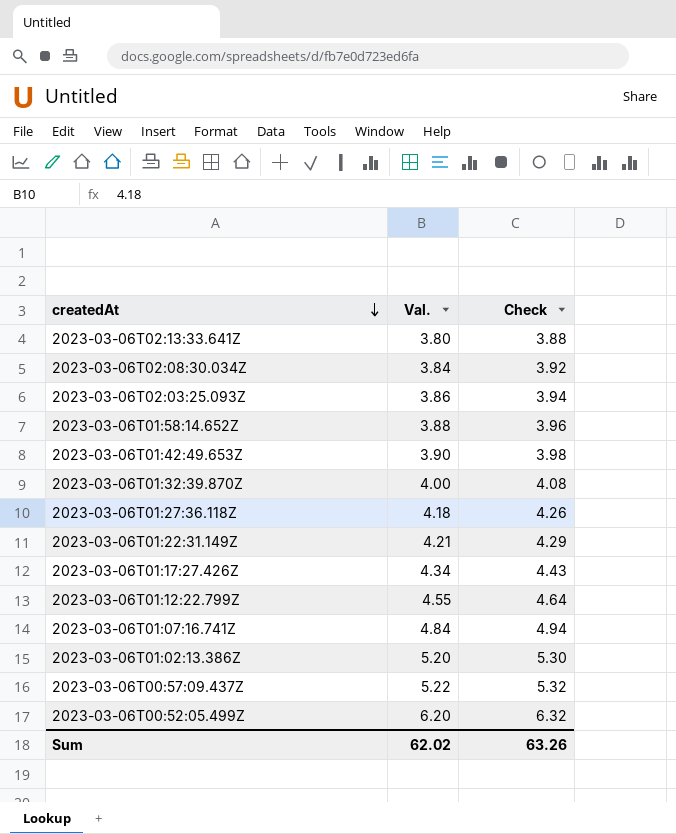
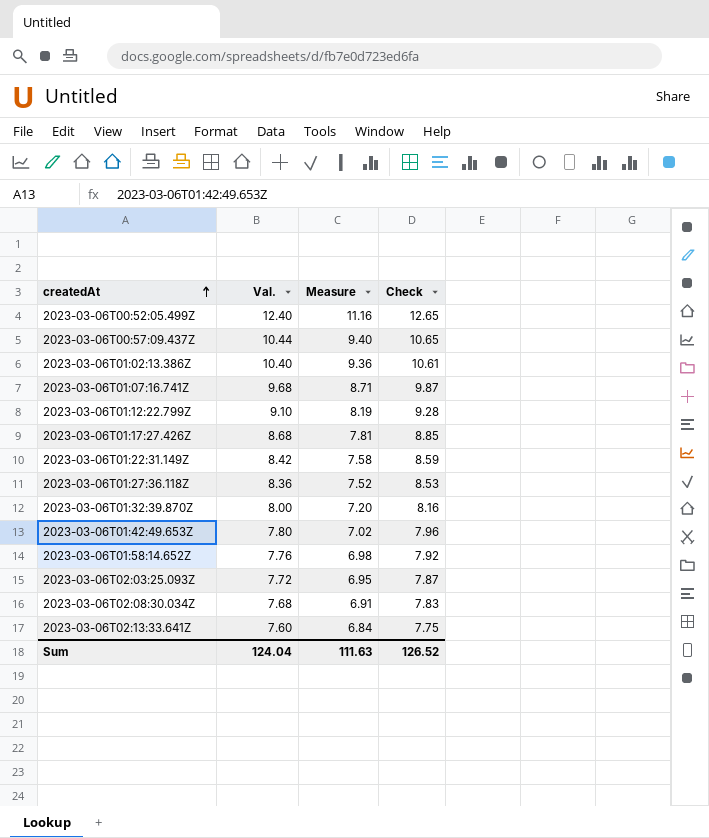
row order: createdAt descending -> createdAt ascending
column Measure | formula: none -> [Val.] * 0.9
2023-03-06T00:52:05.499Z | Val.: 6.20 -> 12.40
2023-03-06T00:52:05.499Z | Check: 6.32 -> 12.65
2023-03-06T00:57:09.437Z | Val.: 5.22 -> 10.44
2023-03-06T00:57:09.437Z | Check: 5.32 -> 10.65
2023-03-06T01:02:13.386Z | Val.: 5.20 -> 10.40
2023-03-06T01:02:13.386Z | Check: 5.30 -> 10.61
2023-03-06T01:07:16.741Z | Val.: 4.84 -> 9.68
2023-03-06T01:07:16.741Z | Check: 4.94 -> 9.87
2023-03-06T01:12:22.799Z | Val.: 4.55 -> 9.10
2023-03-06T01:12:22.799Z | Check: 4.64 -> 9.28
2023-03-06T01:17:27.426Z | Val.: 4.34 -> 8.68
2023-03-06T01:17:27.426Z | Check: 4.43 -> 8.85
2023-03-06T01:22:31.149Z | Val.: 4.21 -> 8.42
2023-03-06T01:22:31.149Z | Check: 4.29 -> 8.59
2023-03-06T01:27:36.118Z | Val.: 4.18 -> 8.36
2023-03-06T01:27:36.118Z | Check: 4.26 -> 8.53
2023-03-06T01:32:39.870Z | Val.: 4.00 -> 8.00
2023-03-06T01:32:39.870Z | Check: 4.08 -> 8.16
2023-03-06T01:42:49.653Z | Val.: 3.90 -> 7.80
2023-03-06T01:42:49.653Z | Check: 3.98 -> 7.96
2023-03-06T01:58:14.652Z | Val.: 3.88 -> 7.76
2023-03-06T01:58:14.652Z | Check: 3.96 -> 7.92
2023-03-06T02:03:25.093Z | Val.: 3.86 -> 7.72
2023-03-06T02:03:25.093Z | Check: 3.94 -> 7.87
2023-03-06T02:08:30.034Z | Val.: 3.84 -> 7.68
2023-03-06T02:08:30.034Z | Check: 3.92 -> 7.83
2023-03-06T02:13:33.641Z | Val.: 3.80 -> 7.60
2023-03-06T02:13:33.641Z | Check: 3.88 -> 7.75
Sum | Val.: 62.02 -> 124.04
Sum | Check: 63.26 -> 126.52

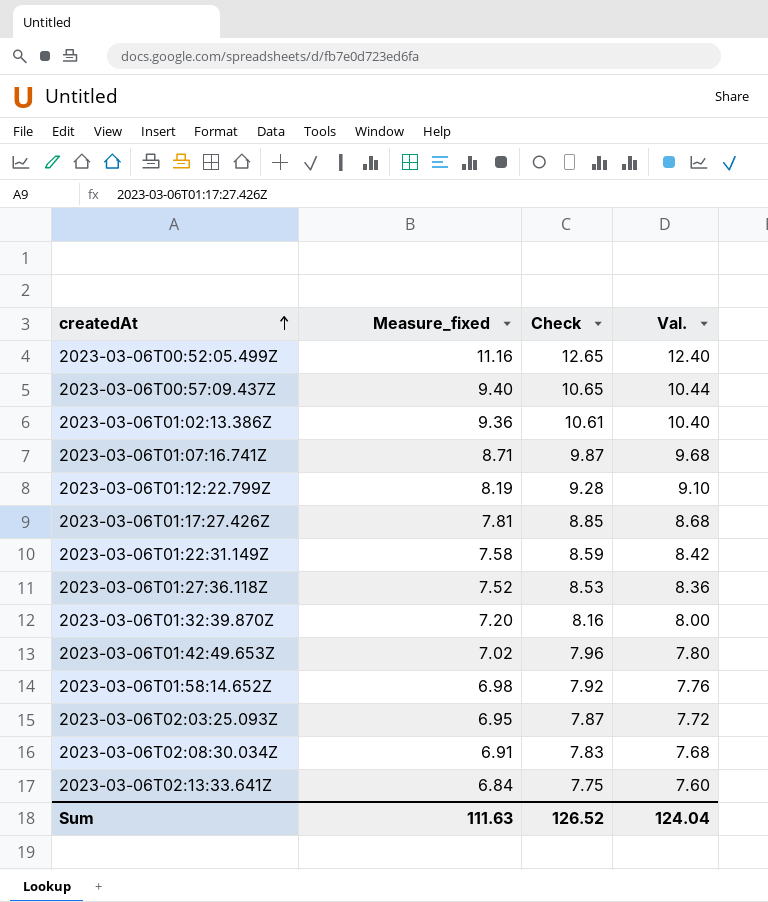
column name: Measure -> Measure_fixed
column Val. | position: 2 -> 4

